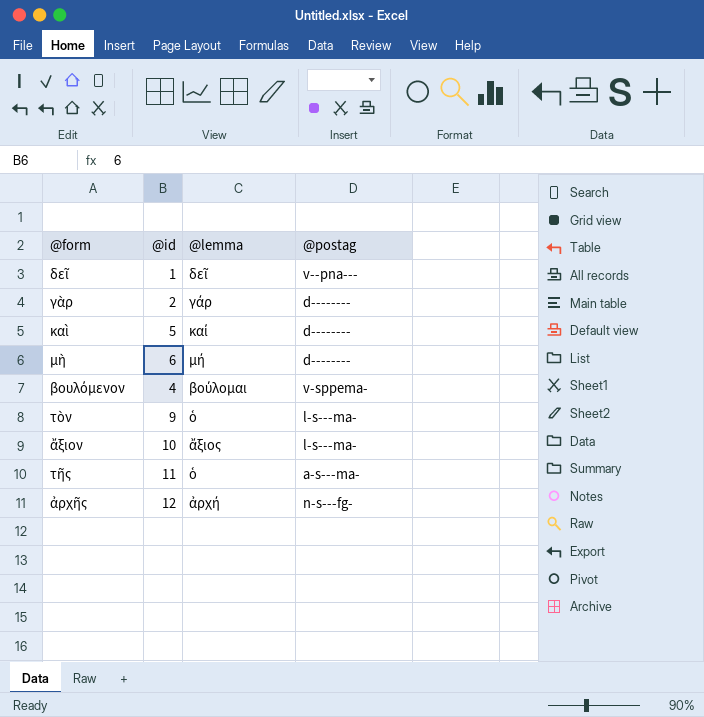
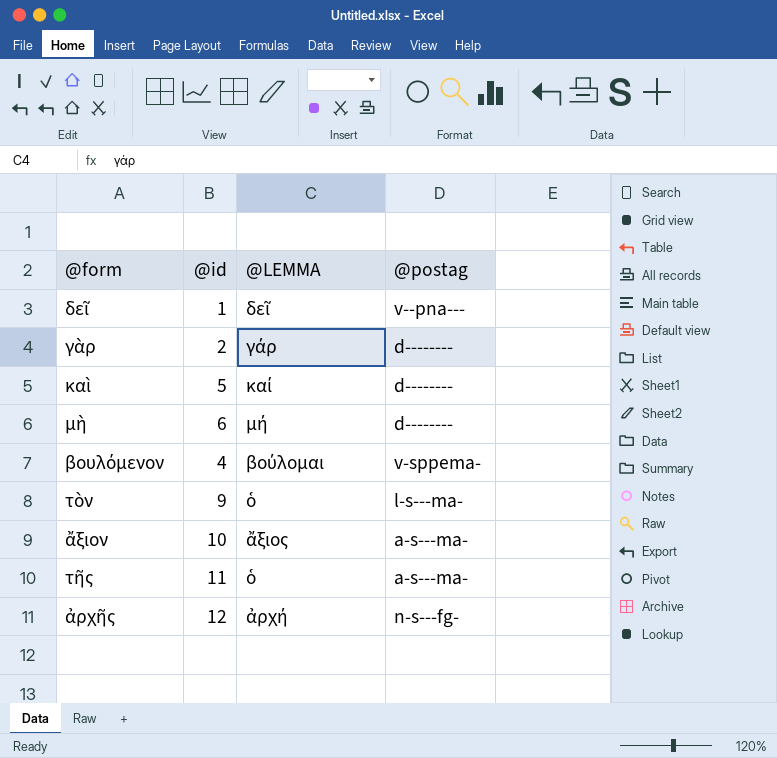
column name: @lemma -> @LEMMA
ἄξιον | @postag: l-s---ma- -> a-s---ma-

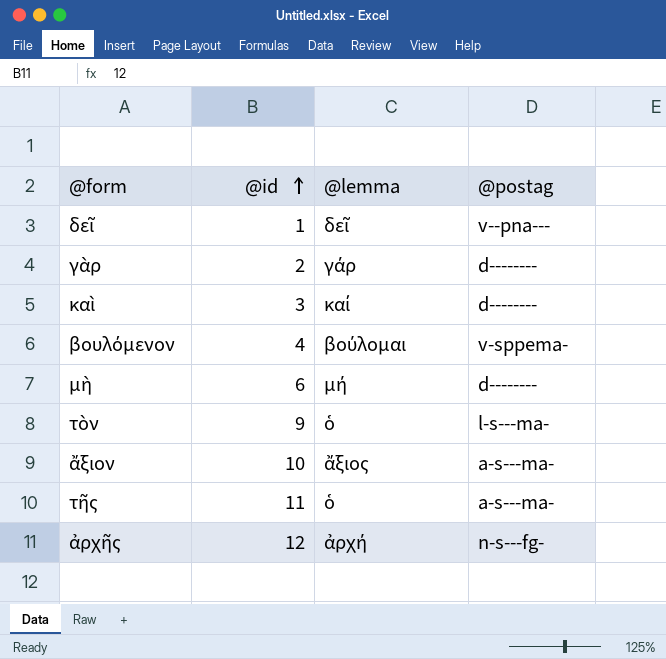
row order: none -> @id ascending
column name: @LEMMA -> @lemma
καὶ | @id: 5 -> 3

